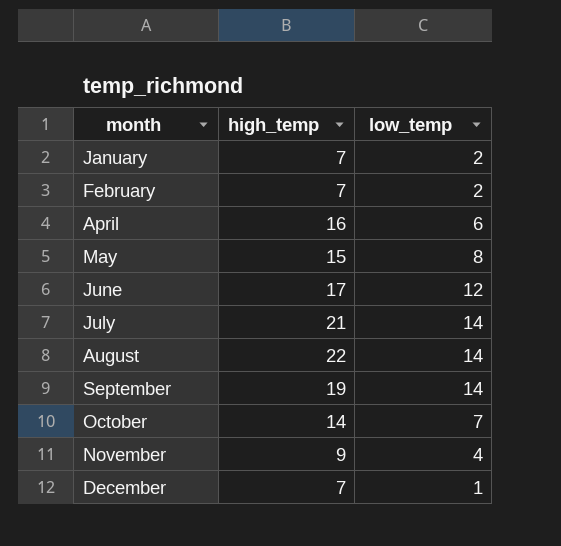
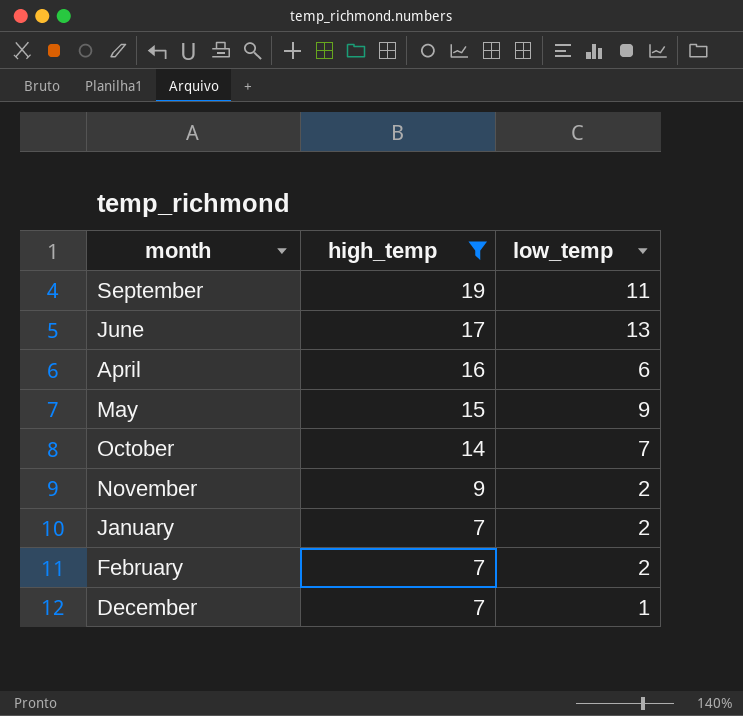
filter: none -> high_temp <= 19
row order: month ascending -> high_temp descending
September | low_temp: 14 -> 11
June | low_temp: 12 -> 13
May | low_temp: 8 -> 9
November | low_temp: 4 -> 2

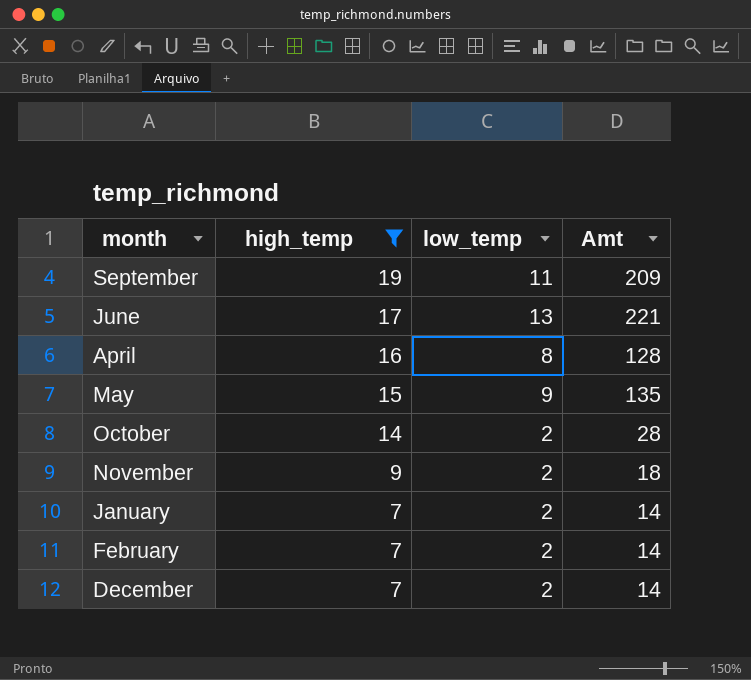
column Amt | formula: none -> [high_temp] * [low_temp]
April | low_temp: 6 -> 8
October | low_temp: 7 -> 2
December | low_temp: 1 -> 2

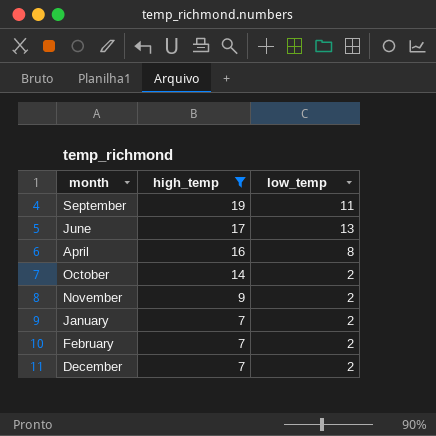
column Amt | formula: [high_temp] * [low_temp] -> none
row May: 15 | 9 | 135 -> none

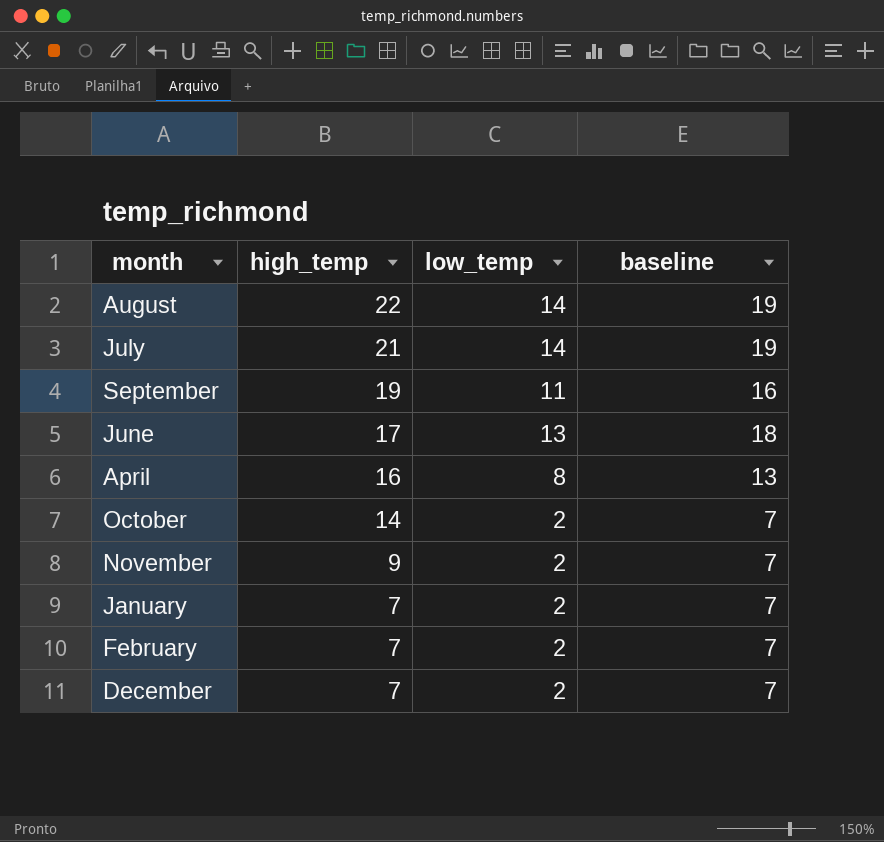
filter: high_temp <= 19 -> none
column baseline | formula: none -> [low_temp] + 5

